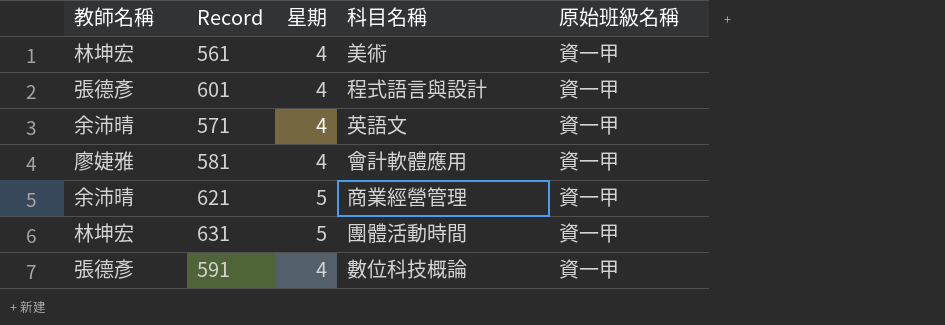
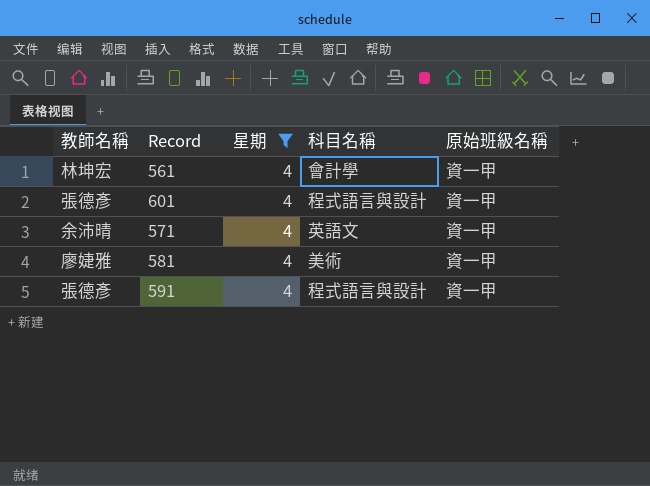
filter: none -> 星期 = 4
561 | 科目名稱: 美術 -> 會計學
581 | 科目名稱: 會計軟體應用 -> 美術
591 | 科目名稱: 數位科技概論 -> 程式語言與設計

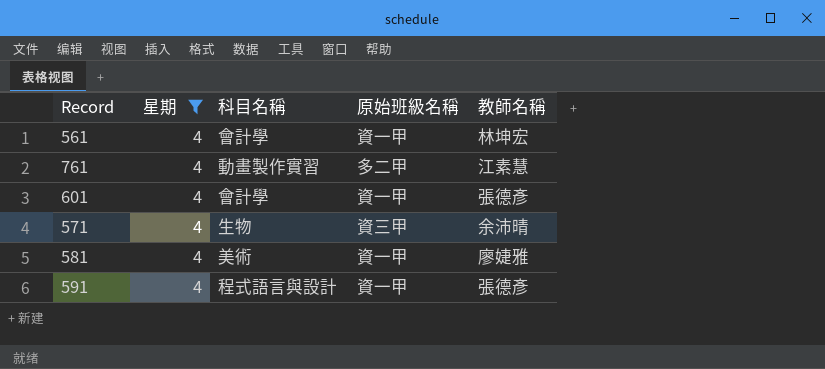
column 教師名稱 | position: 1 -> 5
row 761: none -> 4 | 動畫製作實習 | 多二甲 | 江素慧
601 | 科目名稱: 程式語言與設計 -> 會計學
571 | 科目名稱: 英語文 -> 生物
571 | 原始班級名稱: 資一甲 -> 資三甲

